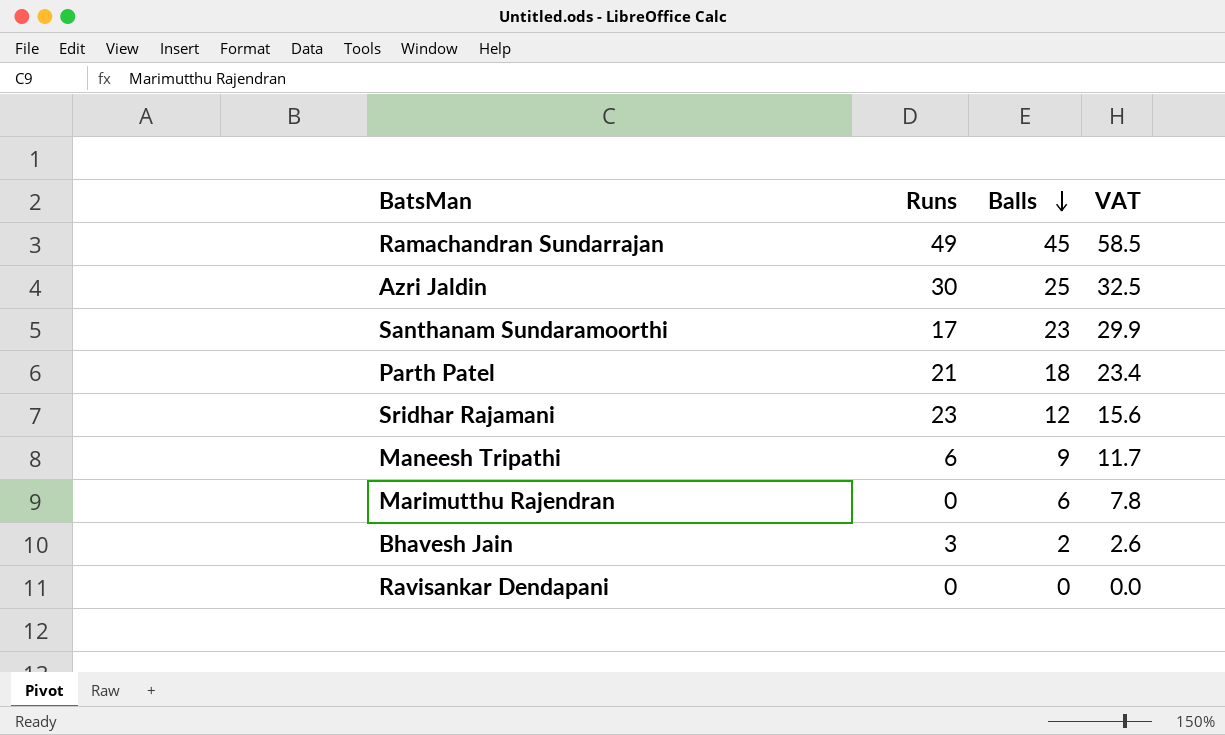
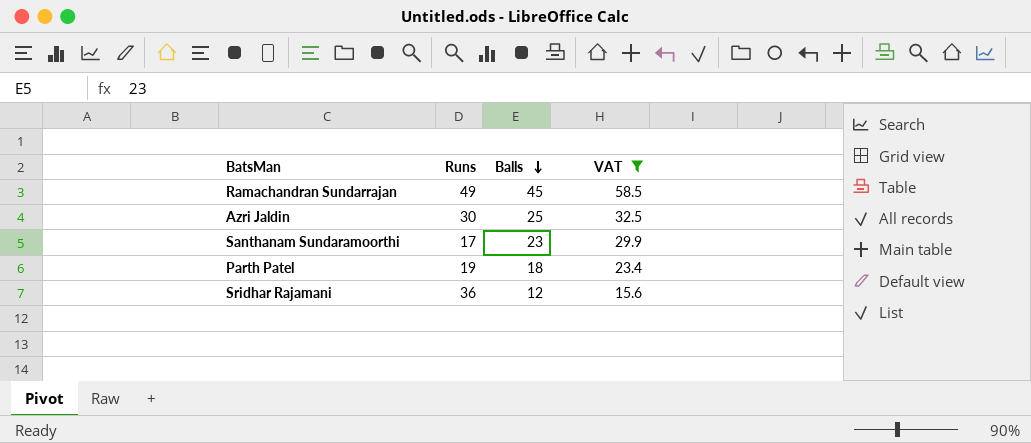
filter: none -> VAT >= 15.6
Parth Patel | Runs: 21 -> 19
Sridhar Rajamani | Runs: 23 -> 36

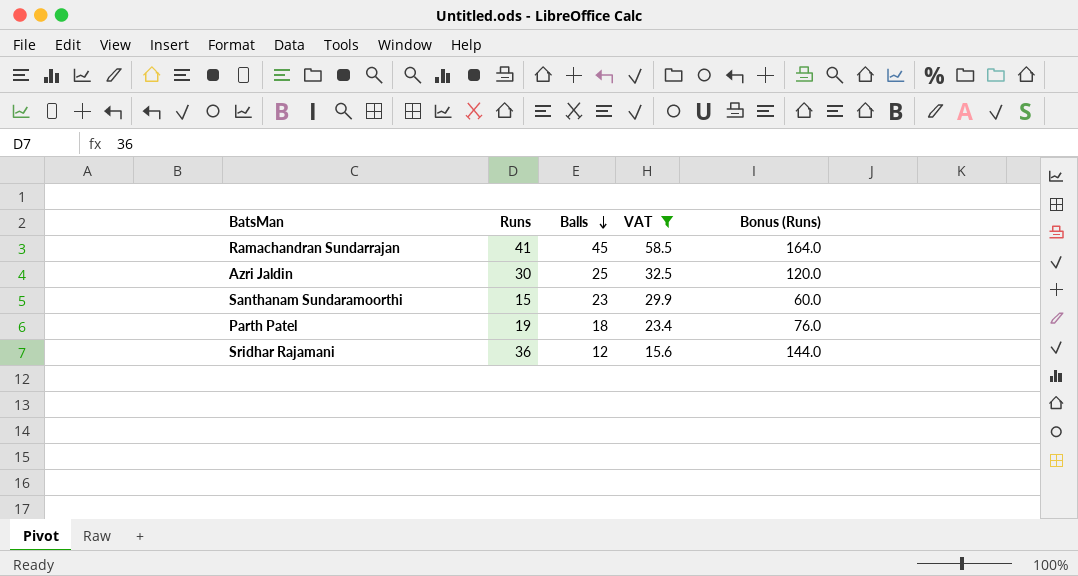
column Bonus (Runs) | formula: none -> [Runs] * 4
Ramachandran Sundarrajan | Runs: 49 -> 41
Santhanam Sundaramoorthi | Runs: 17 -> 15

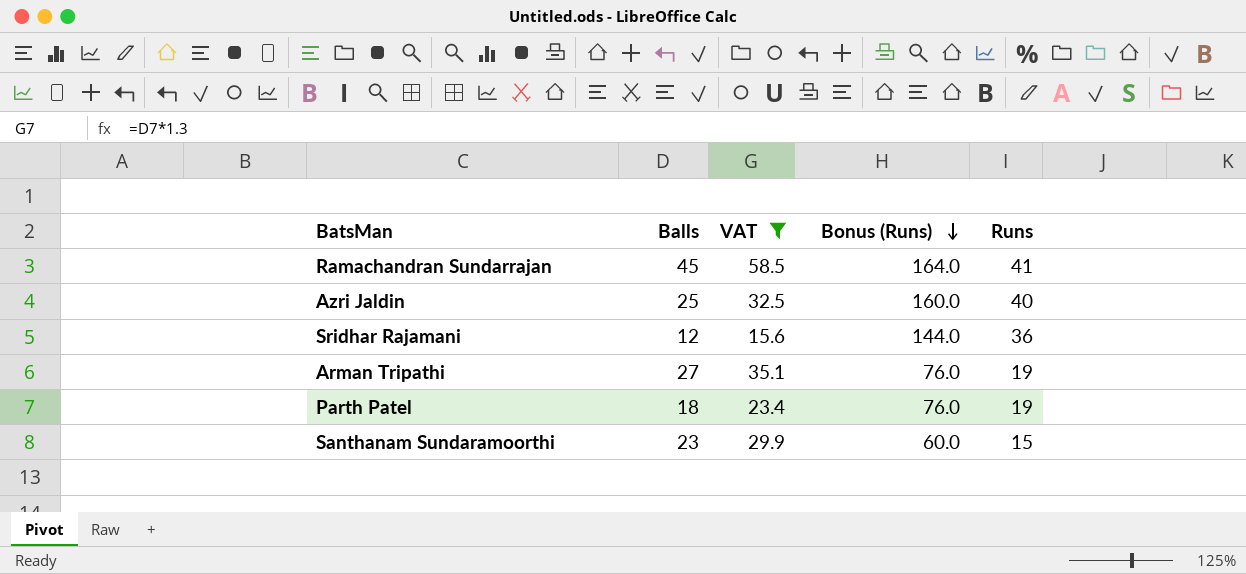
row order: Balls descending -> Bonus (Runs) descending
column Runs | position: 2 -> 5
Azri Jaldin | Bonus (Runs): 120.0 -> 160.0
Azri Jaldin | Runs: 30 -> 40
row Arman Tripathi: none -> 27 | 35.1 | 76.0 | 19

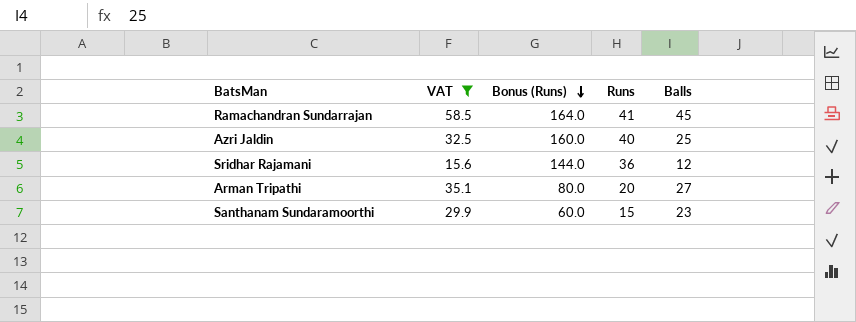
column Balls | position: 2 -> 5
row Parth Patel: 18 | 23.4 | 76.0 | 19 -> none
Arman Tripathi | Bonus (Runs): 76.0 -> 80.0
Arman Tripathi | Runs: 19 -> 20

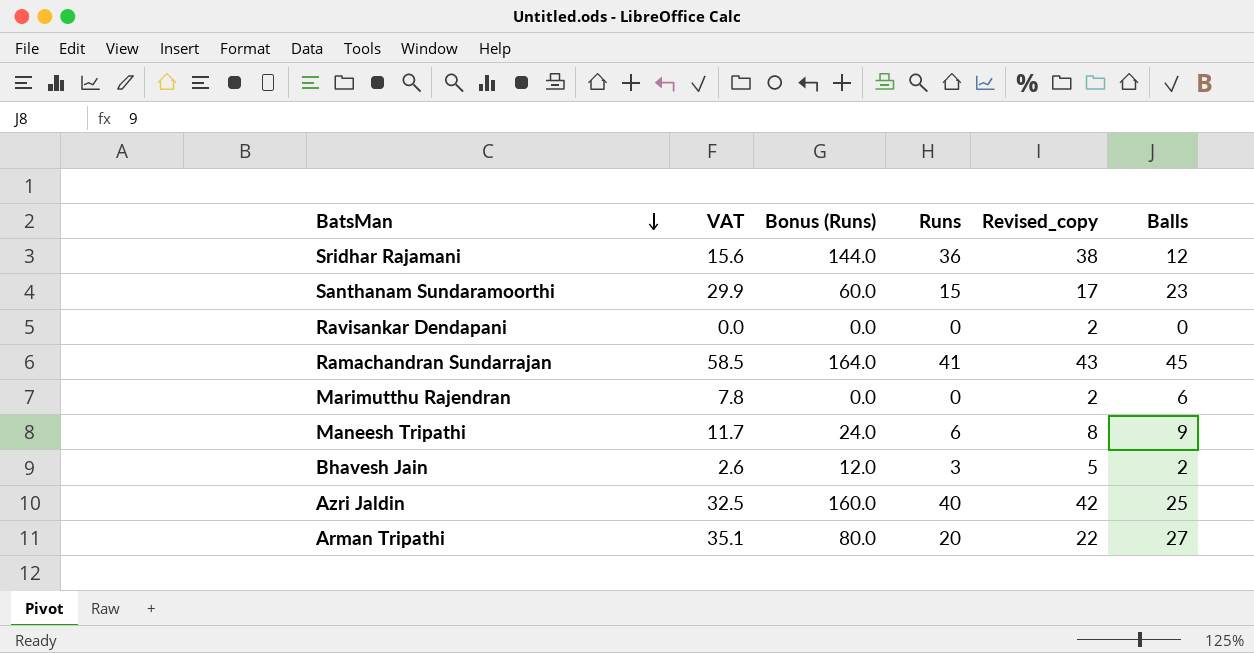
filter: VAT >= 15.6 -> none
row order: Bonus (Runs) descending -> BatsMan descending
column Revised_copy | formula: none -> [Runs] + 2

